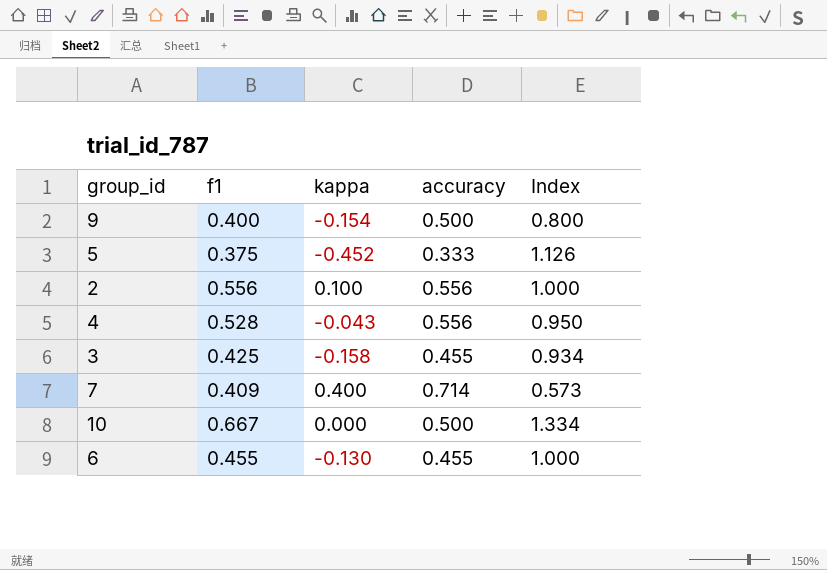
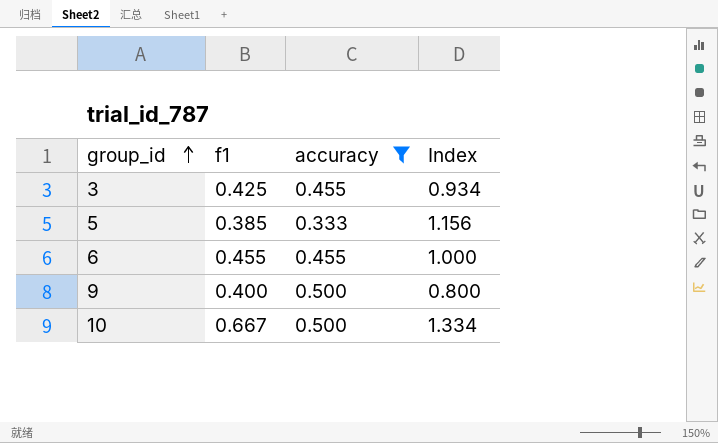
filter: none -> accuracy <= 0.500
row order: none -> group_id ascending
column kappa | position: 3 -> none
5 | f1: 0.375 -> 0.385
5 | Index: 1.126 -> 1.156

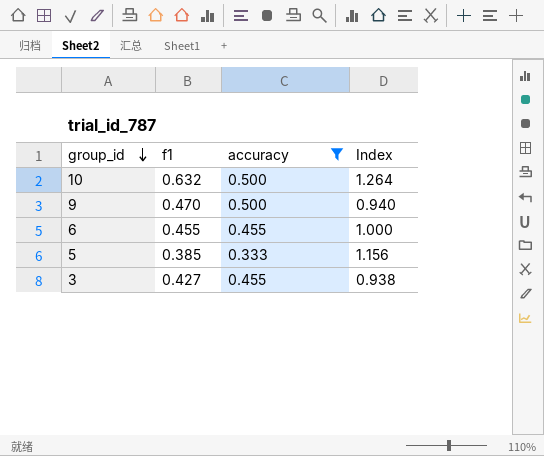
row order: group_id ascending -> group_id descending
10 | f1: 0.667 -> 0.632
10 | Index: 1.334 -> 1.264
9 | f1: 0.400 -> 0.470
9 | Index: 0.800 -> 0.940
3 | f1: 0.425 -> 0.427
3 | Index: 0.934 -> 0.938

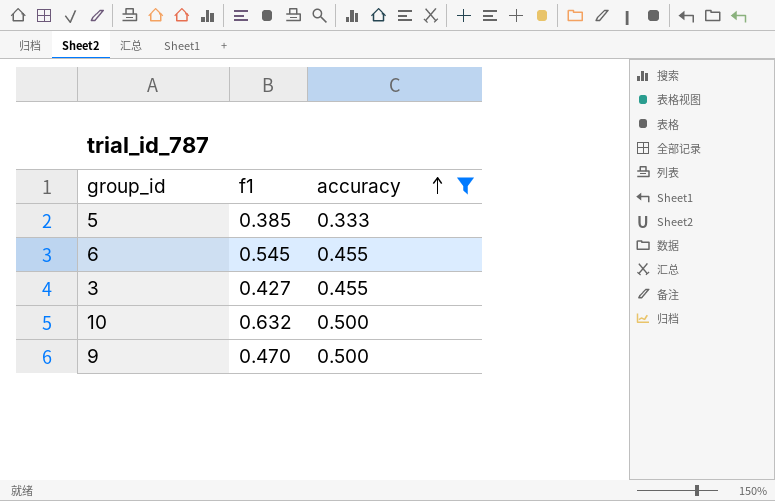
row order: group_id descending -> accuracy ascending
column Index | formula: [f1] / [accuracy] -> none
6 | f1: 0.455 -> 0.545

